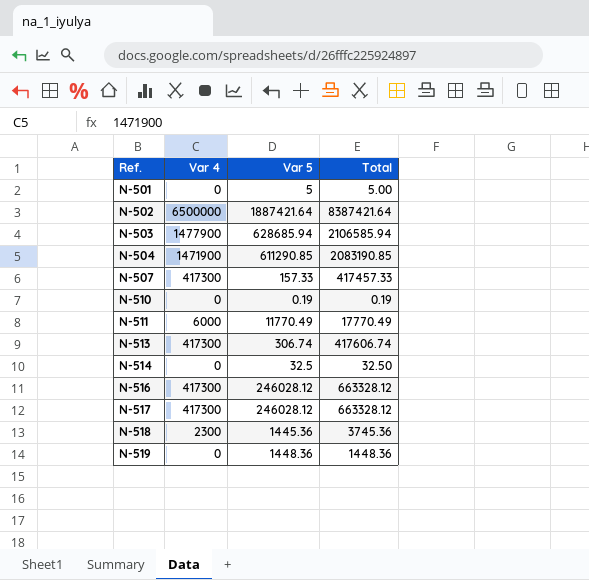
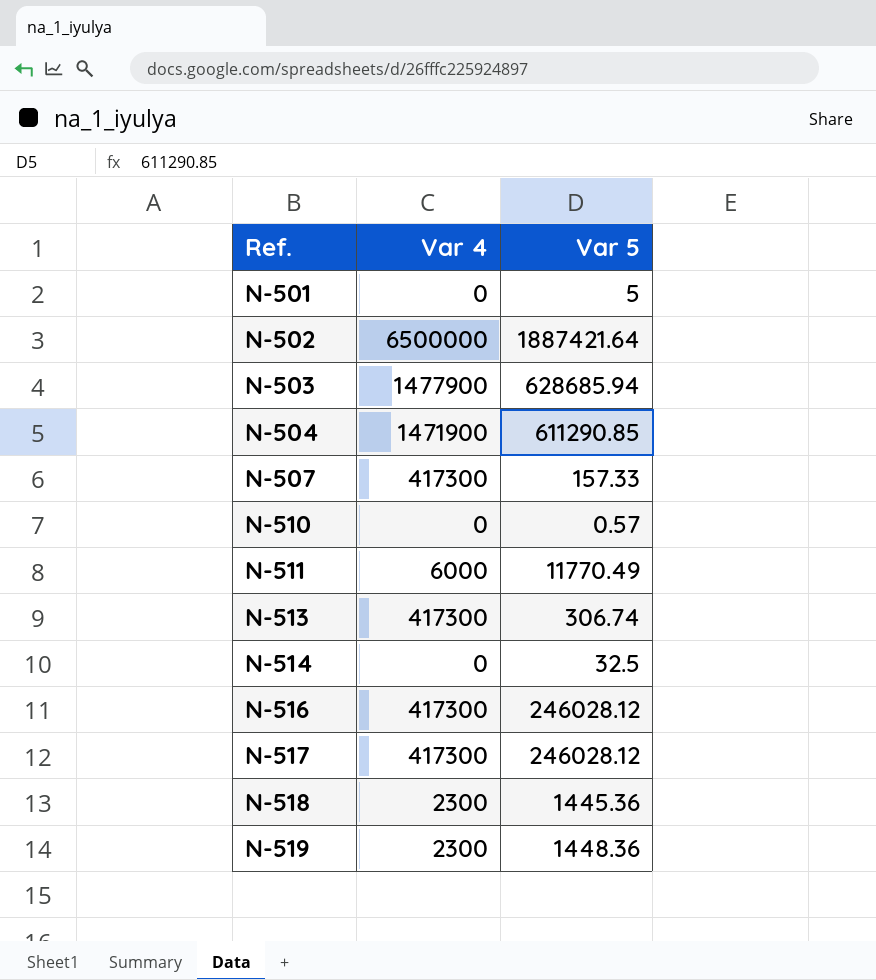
column Total | formula: [Var 4] + [Var 5] -> none
N-510 | Var 5: 0.19 -> 0.57
N-519 | Var 4: 0 -> 2300

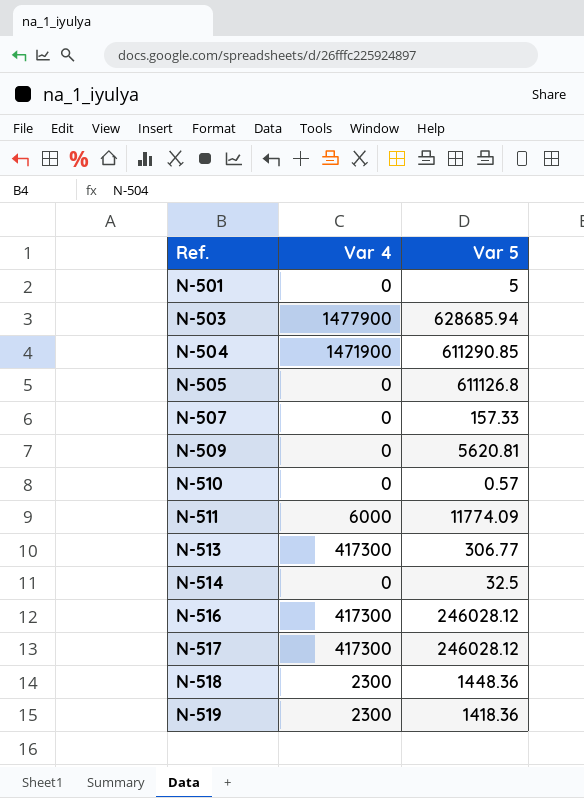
row N-502: 6500000 | 1887421.64 -> none
row N-505: none -> 0 | 611126.8
N-507 | Var 4: 417300 -> 0
row N-509: none -> 0 | 5620.81
N-511 | Var 5: 11770.49 -> 11774.09
N-513 | Var 5: 306.74 -> 306.77
N-518 | Var 5: 1445.36 -> 1448.36
N-519 | Var 5: 1448.36 -> 1418.36

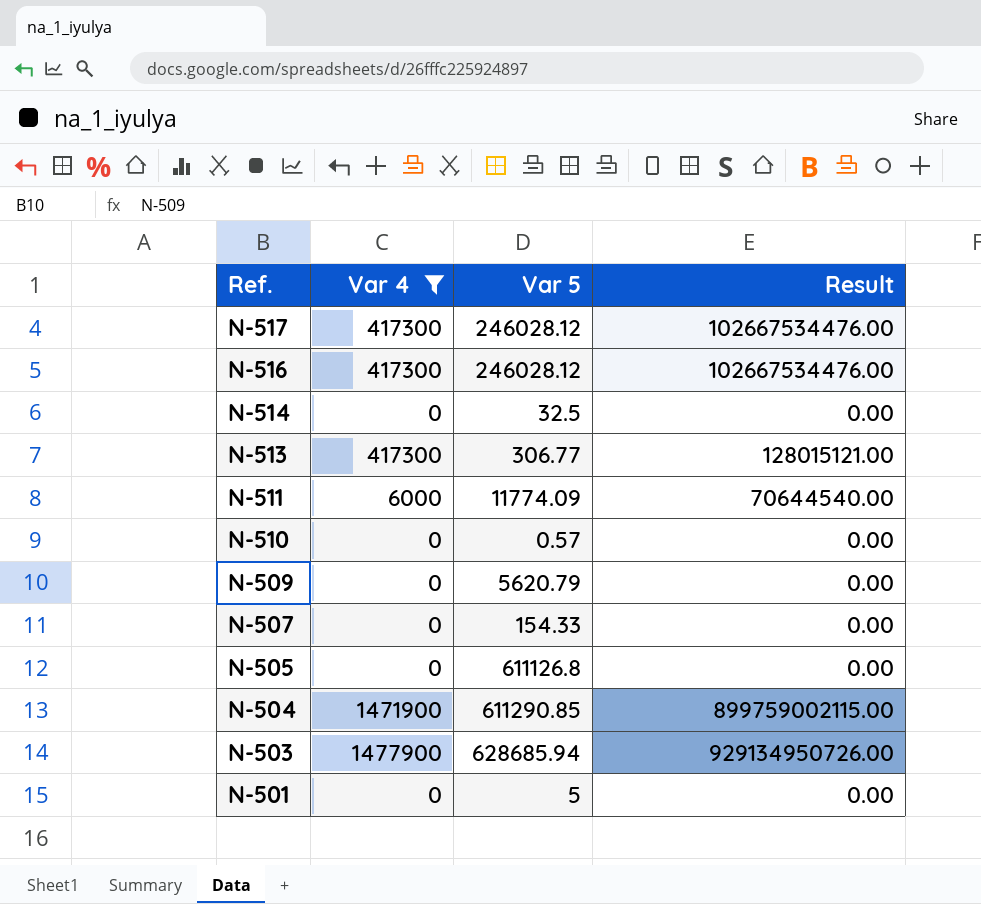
filter: none -> Var 4 != 2300
row order: Ref. ascending -> Ref. descending
column Result | formula: none -> [Var 4] * [Var 5]
N-509 | Var 5: 5620.81 -> 5620.79
N-507 | Var 5: 157.33 -> 154.33

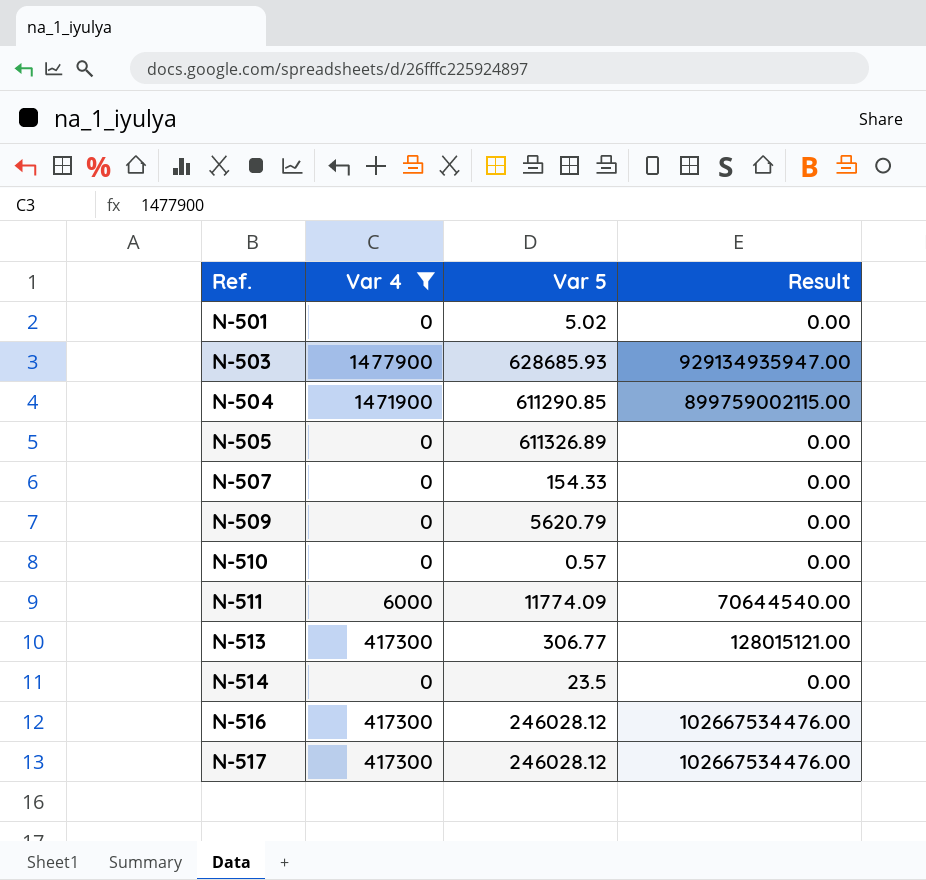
row order: Ref. descending -> Ref. ascending
N-501 | Var 5: 5 -> 5.02
N-503 | Var 5: 628685.94 -> 628685.93
N-503 | Result: 929134950726.00 -> 929134935947.00
N-505 | Var 5: 611126.8 -> 611326.89
N-514 | Var 5: 32.5 -> 23.5

